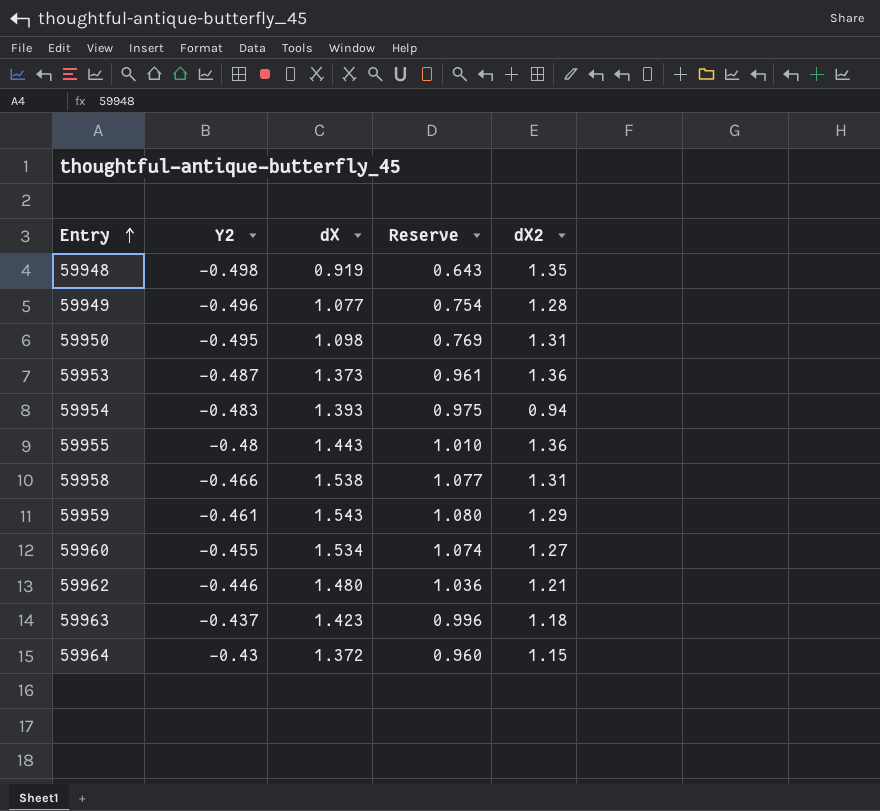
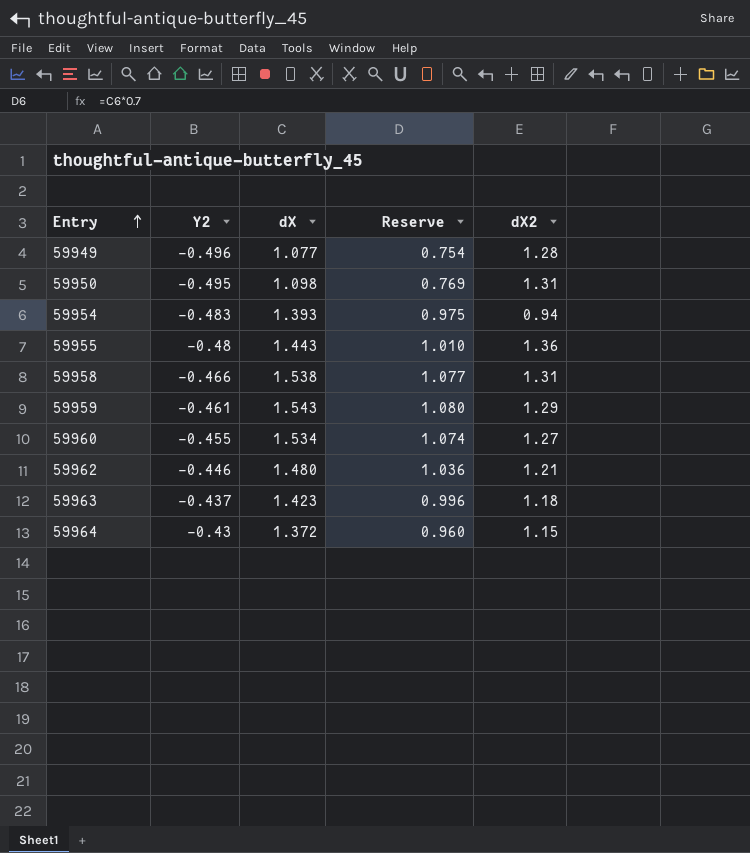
row 59948: -0.498 | 0.919 | 0.643 | 1.35 -> none
row 59953: -0.487 | 1.373 | 0.961 | 1.36 -> none

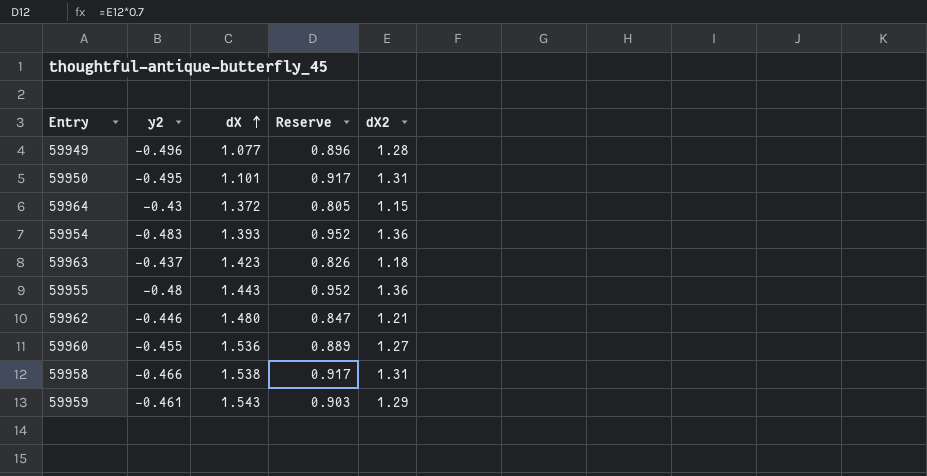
row order: Entry ascending -> dX ascending
column name: Y2 -> y2
column Reserve | formula: [dX] * 0.7 -> [dX2] * 0.7
59950 | dX: 1.098 -> 1.101
59954 | dX2: 0.94 -> 1.36
59960 | dX: 1.534 -> 1.536

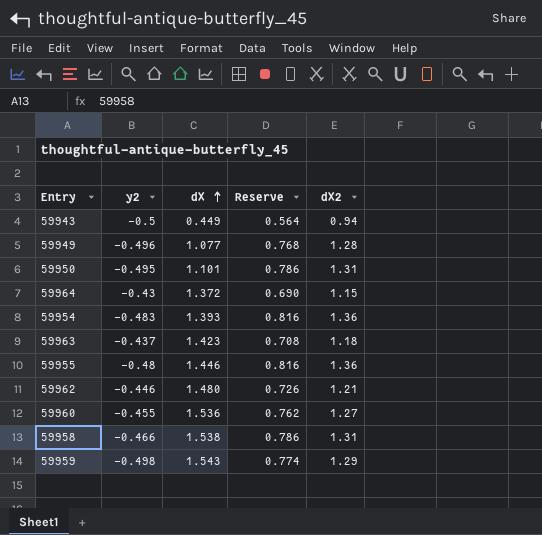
column Reserve | formula: [dX2] * 0.7 -> [dX2] * 0.6
row 59943: none -> -0.5 | 0.449 | 0.564 | 0.94
59955 | dX: 1.443 -> 1.446
59959 | y2: -0.461 -> -0.498

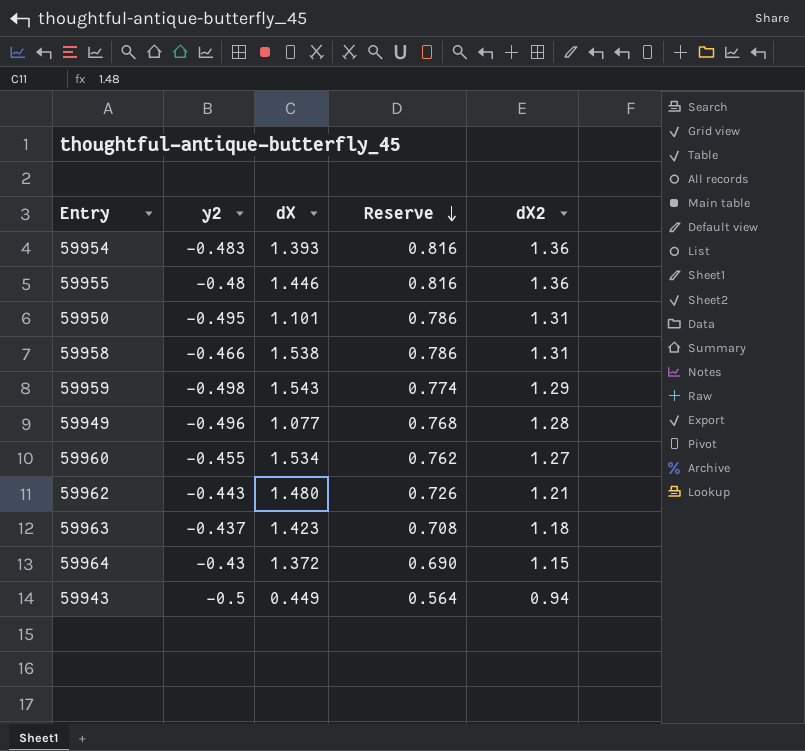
row order: dX ascending -> Reserve descending
59960 | dX: 1.536 -> 1.534
59962 | y2: -0.446 -> -0.443

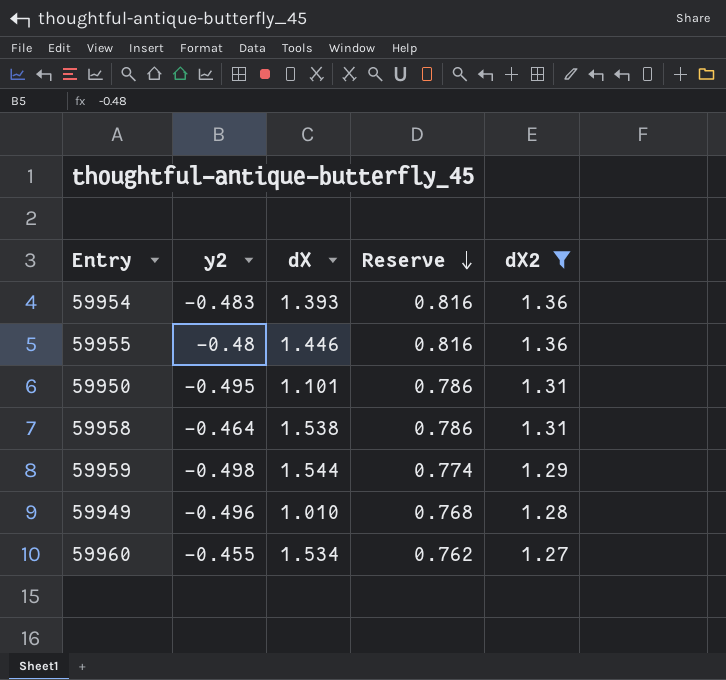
filter: none -> dX2 >= 1.27
59958 | y2: -0.466 -> -0.464
59959 | dX: 1.543 -> 1.544
59949 | dX: 1.077 -> 1.010

